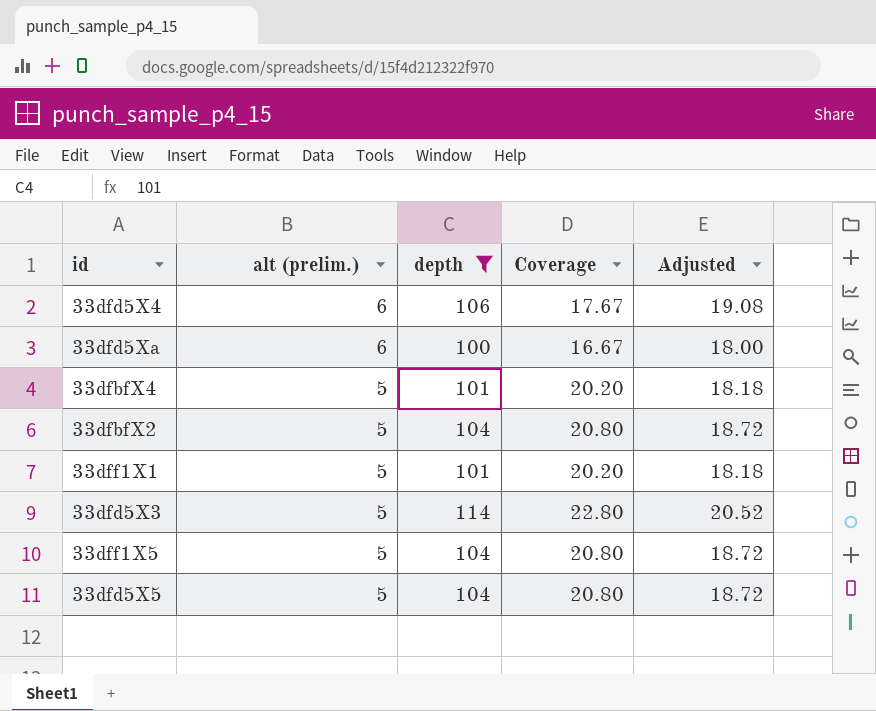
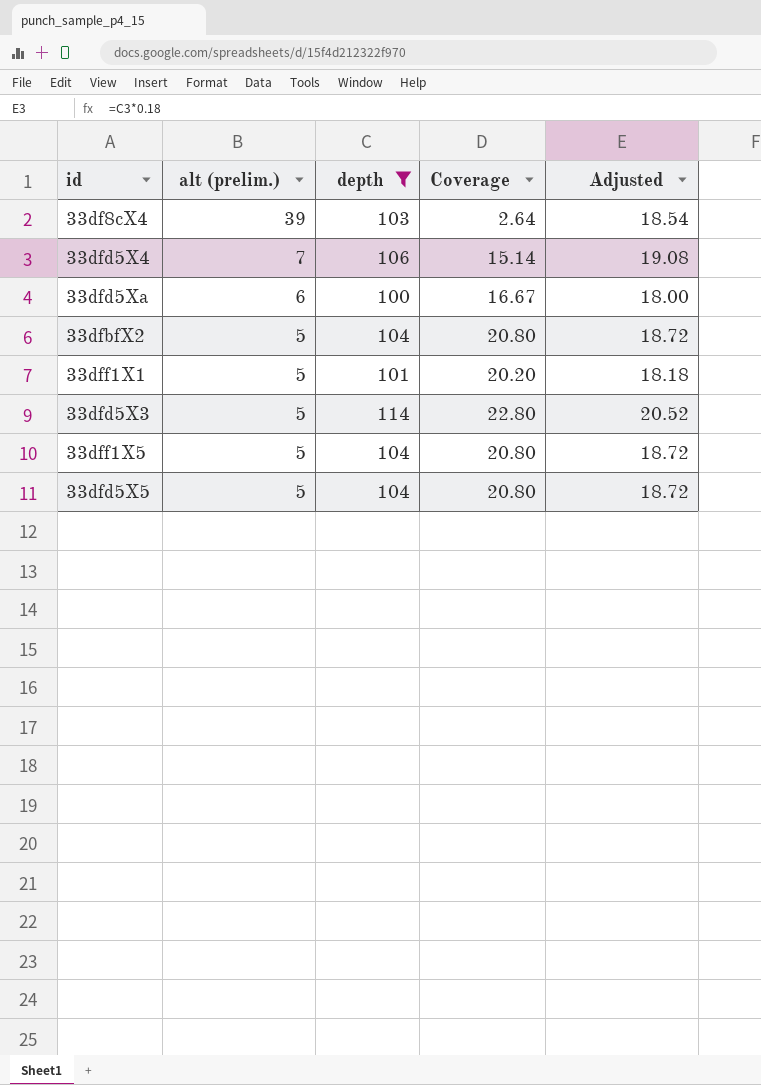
row 33dfbfX4: 5 | 101 | 20.20 | 18.18 -> none
row 33df8cX4: none -> 39 | 103 | 2.64 | 18.54
33dfd5X4 | alt (prelim.): 6 -> 7
33dfd5X4 | Coverage: 17.67 -> 15.14

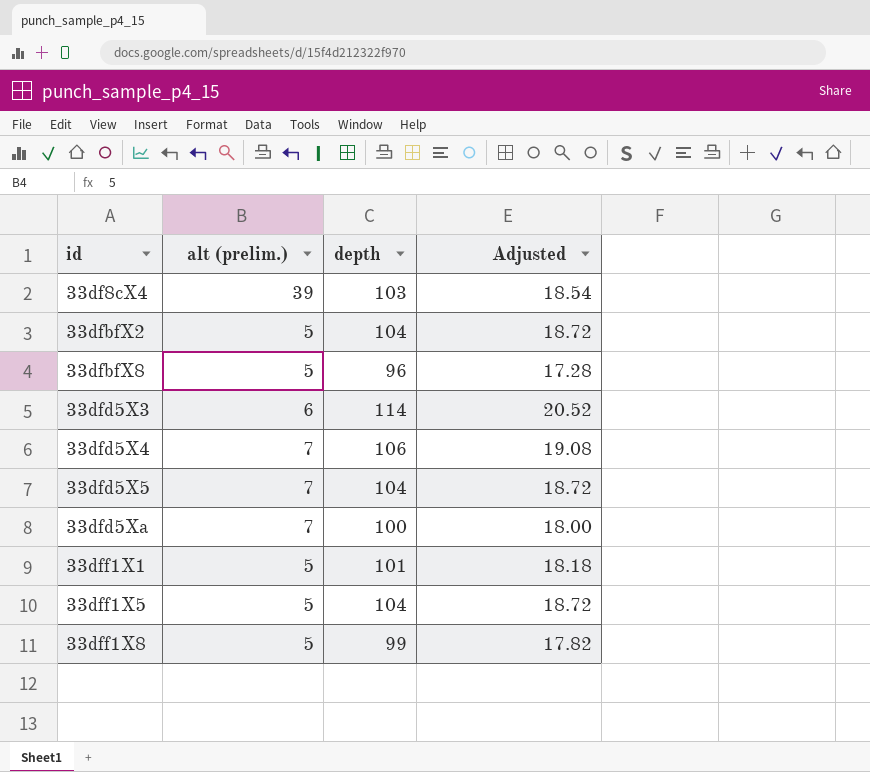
filter: depth >= 100 -> none
row order: alt (prelim.) descending -> id ascending
column Coverage | formula: [depth] / [alt (prelim.)] -> none
33dfd5X3 | alt (prelim.): 5 -> 6
33dfd5X5 | alt (prelim.): 5 -> 7
33dfd5Xa | alt (prelim.): 6 -> 7

